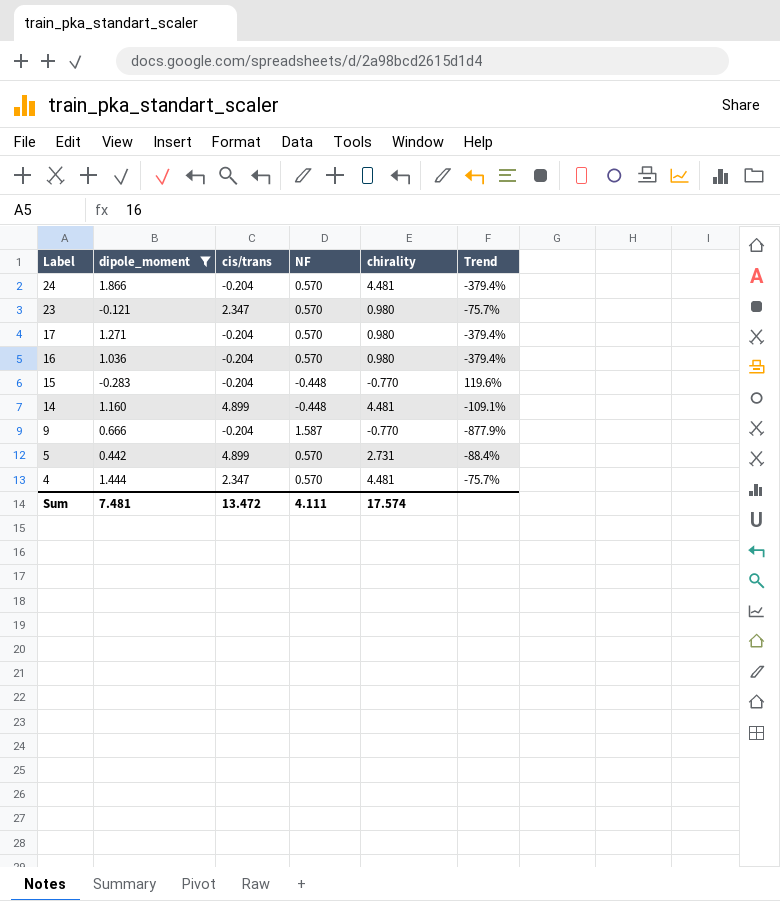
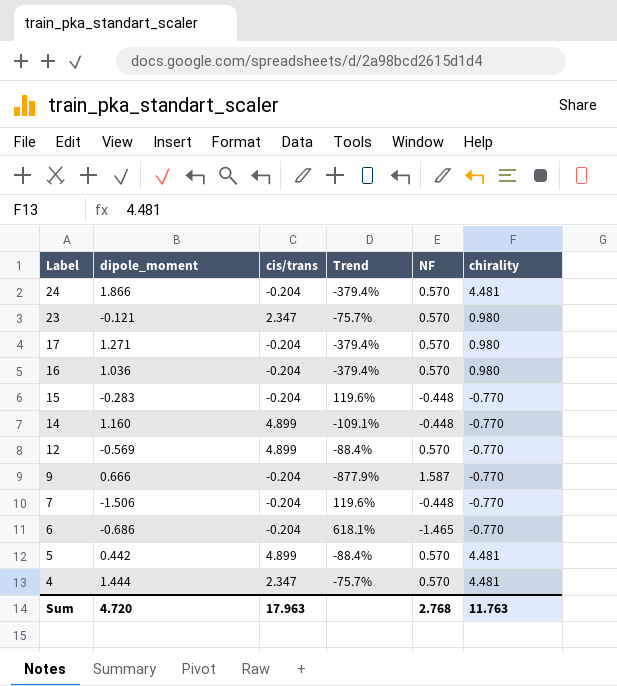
filter: dipole_moment >= -0.283 -> none
column Trend | position: 6 -> 4
14 | chirality: 4.481 -> -0.770
5 | chirality: 2.731 -> 4.481
Sum | dipole_moment: 7.481 -> 4.720
Sum | cis/trans: 13.472 -> 17.963
Sum | NF: 4.111 -> 2.768
Sum | chirality: 17.574 -> 11.763

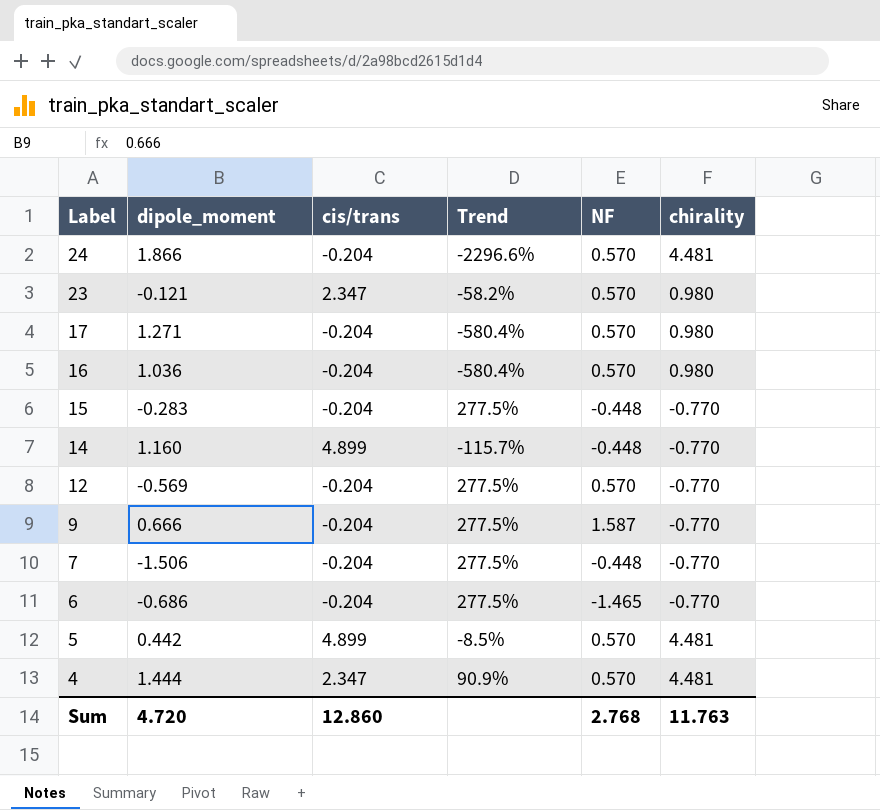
column Trend | formula: ([NF] - [cis/trans]) / [cis/trans] -> ([chirality] - [cis/trans]) / [cis/trans]
12 | cis/trans: 4.899 -> -0.204
Sum | cis/trans: 17.963 -> 12.860

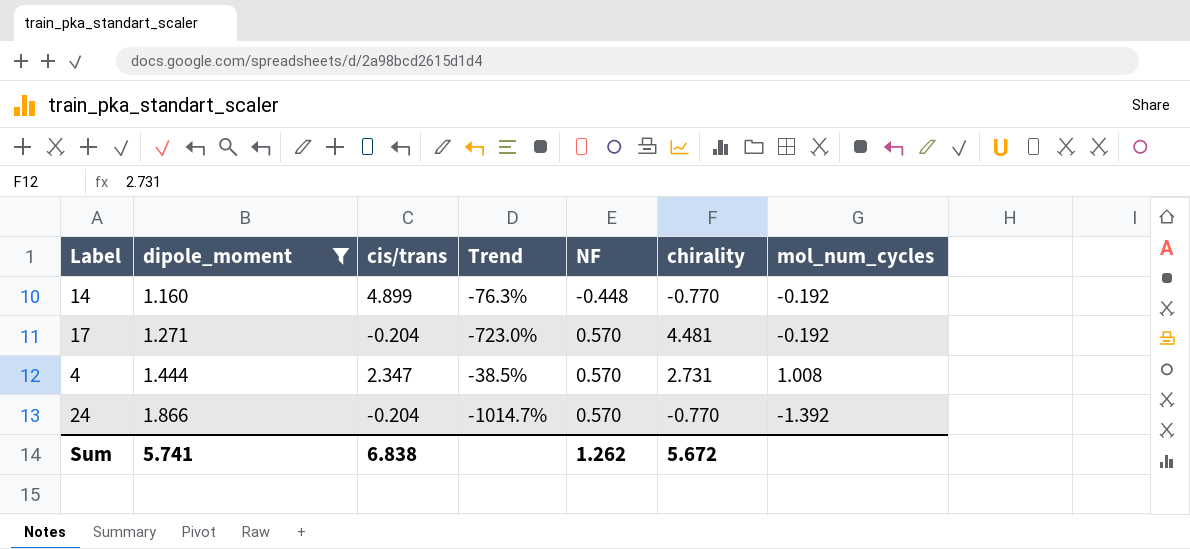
filter: none -> dipole_moment >= 1.160
row order: Label descending -> dipole_moment ascending
column Trend | formula: ([chirality] - [cis/trans]) / [cis/trans] -> ([dipole_moment] - [cis/trans]) / [cis/trans]
column mol_num_cycles | position: none -> 7
17 | chirality: 0.980 -> 4.481
4 | chirality: 4.481 -> 2.731
24 | chirality: 4.481 -> -0.770
Sum | dipole_moment: 4.720 -> 5.741
Sum | cis/trans: 12.860 -> 6.838
Sum | NF: 2.768 -> 1.262
Sum | chirality: 11.763 -> 5.672

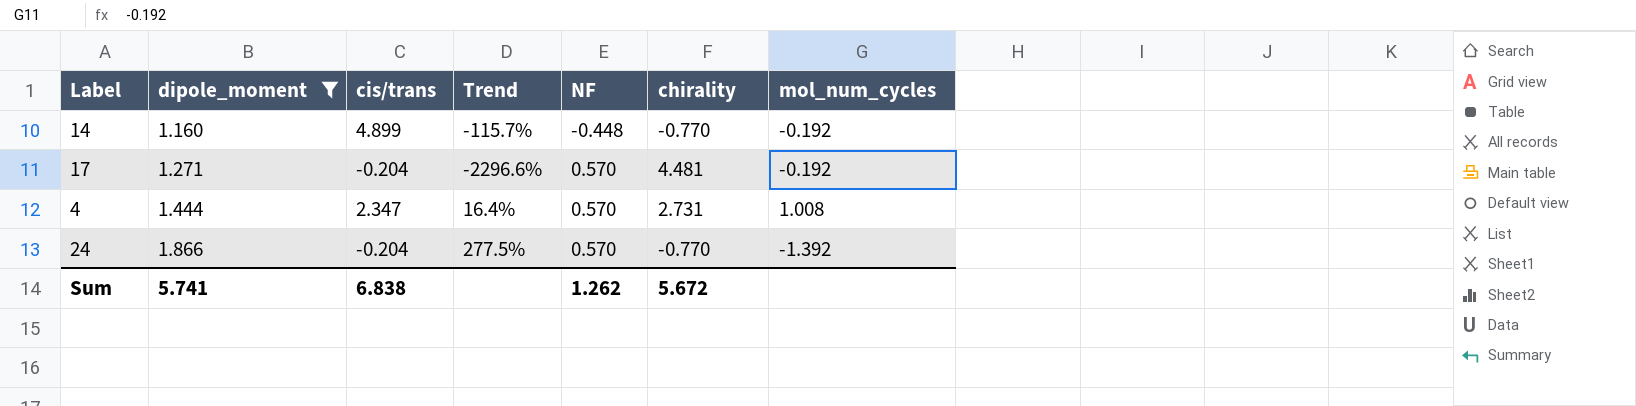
column Trend | formula: ([dipole_moment] - [cis/trans]) / [cis/trans] -> ([chirality] - [cis/trans]) / [cis/trans]

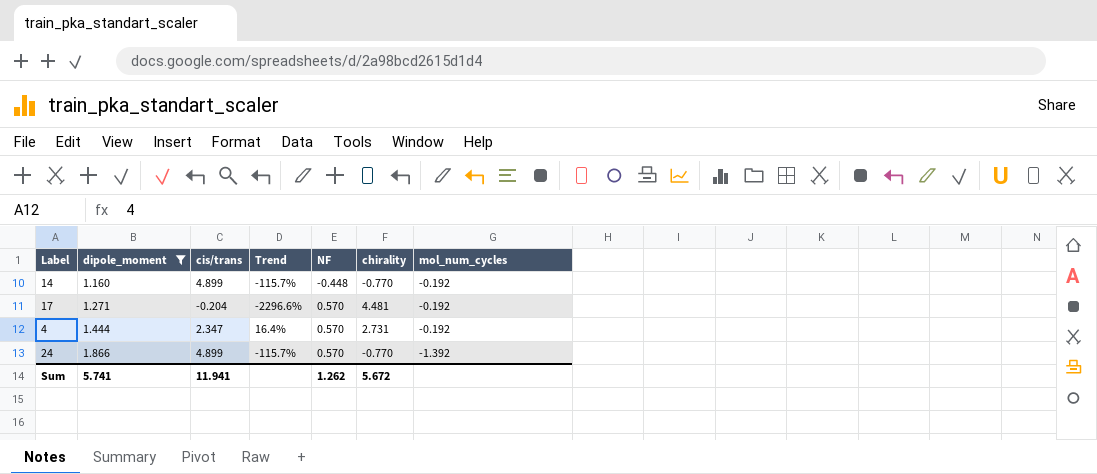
4 | mol_num_cycles: 1.008 -> -0.192
24 | cis/trans: -0.204 -> 4.899
24 | Trend: 277.5% -> -115.7%
Sum | cis/trans: 6.838 -> 11.941

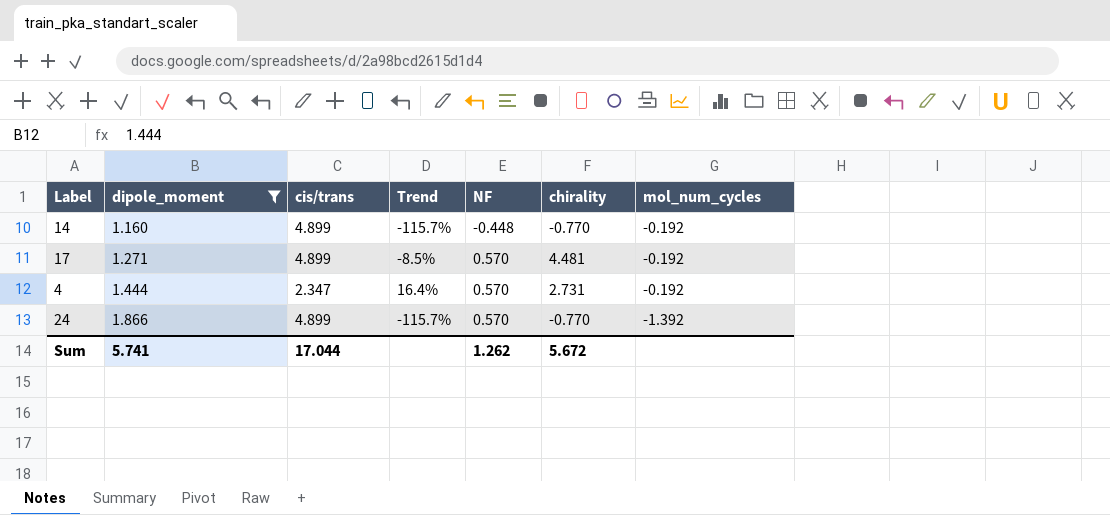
17 | cis/trans: -0.204 -> 4.899
17 | Trend: -2296.6% -> -8.5%
Sum | cis/trans: 11.941 -> 17.044

